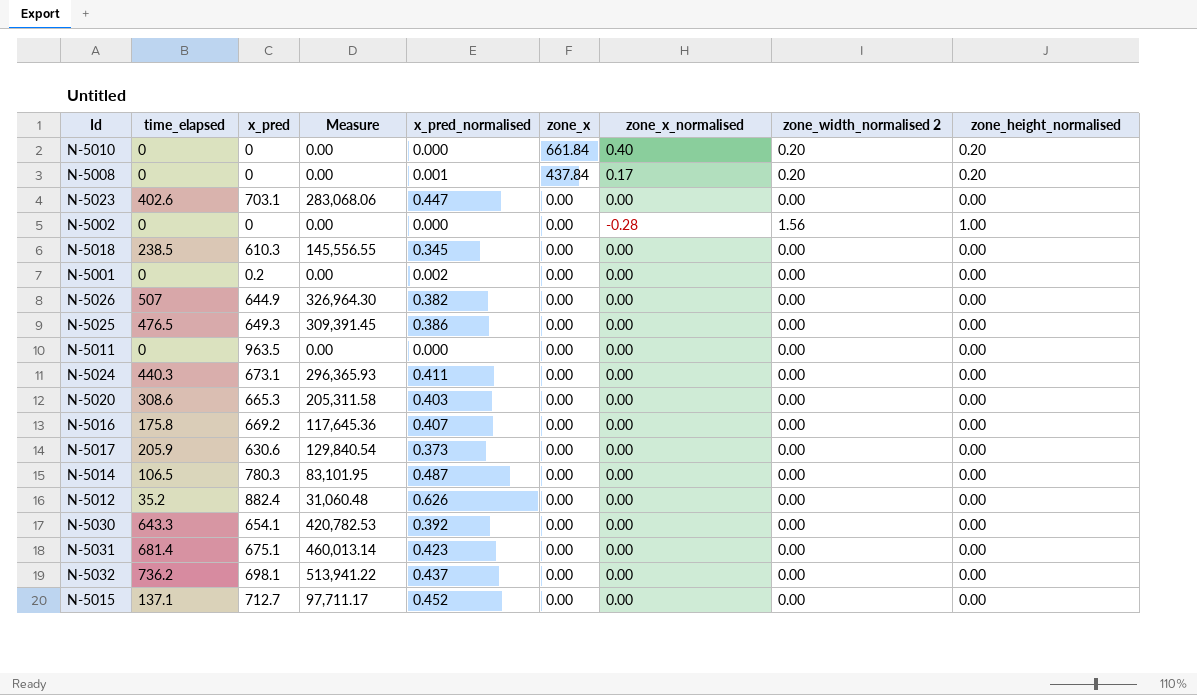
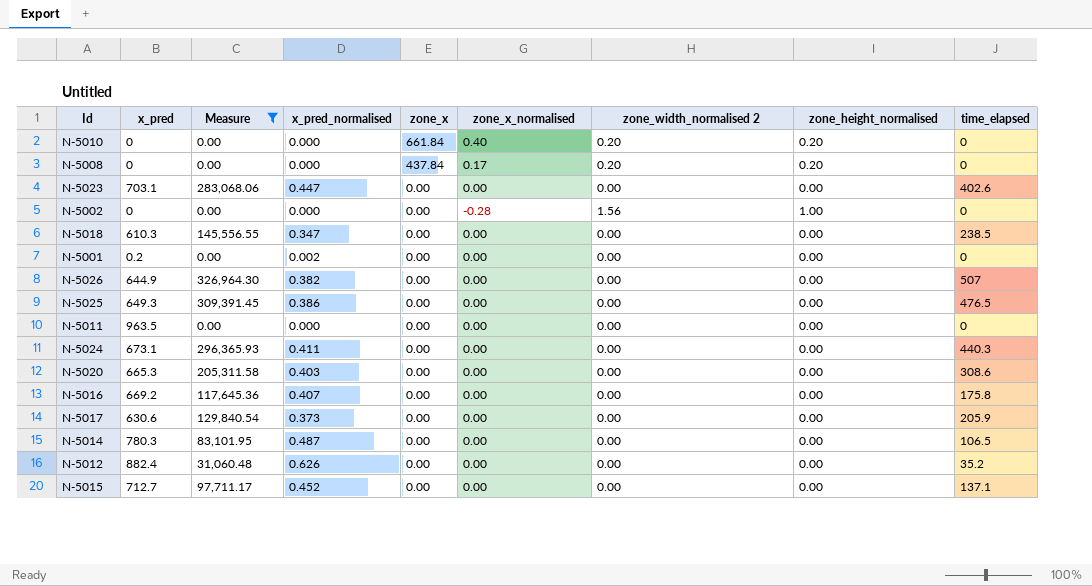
filter: none -> Measure <= 326,964.30
column time_elapsed | position: 2 -> 9
N-5008 | x_pred_normalised: 0.001 -> 0.000
N-5018 | x_pred_normalised: 0.345 -> 0.347

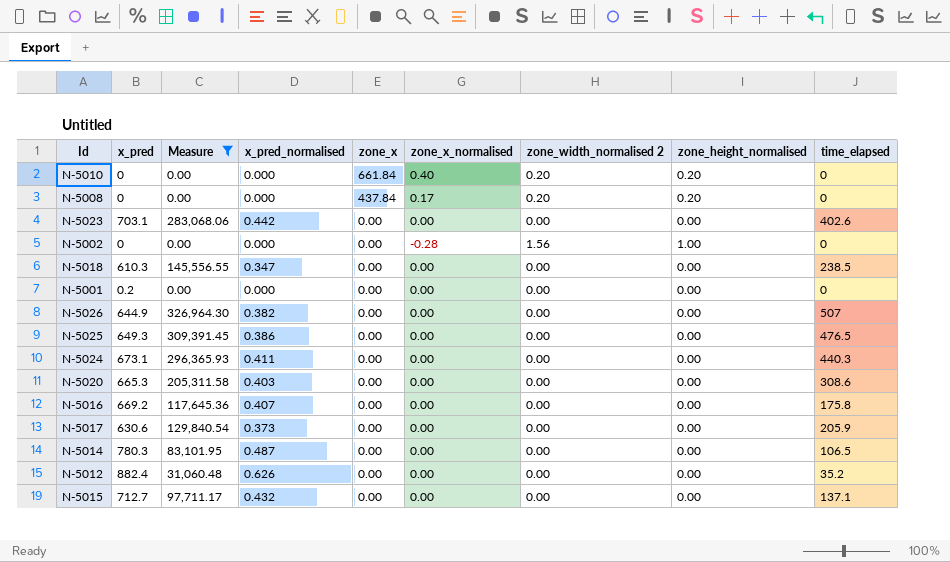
row N-5011: 963.5 | 0.00 | 0.000 | 0.00 | 0.00 | 0.00 | 0.00 | 0 -> none
N-5023 | x_pred_normalised: 0.447 -> 0.442
N-5001 | x_pred_normalised: 0.002 -> 0.000
N-5015 | x_pred_normalised: 0.452 -> 0.432

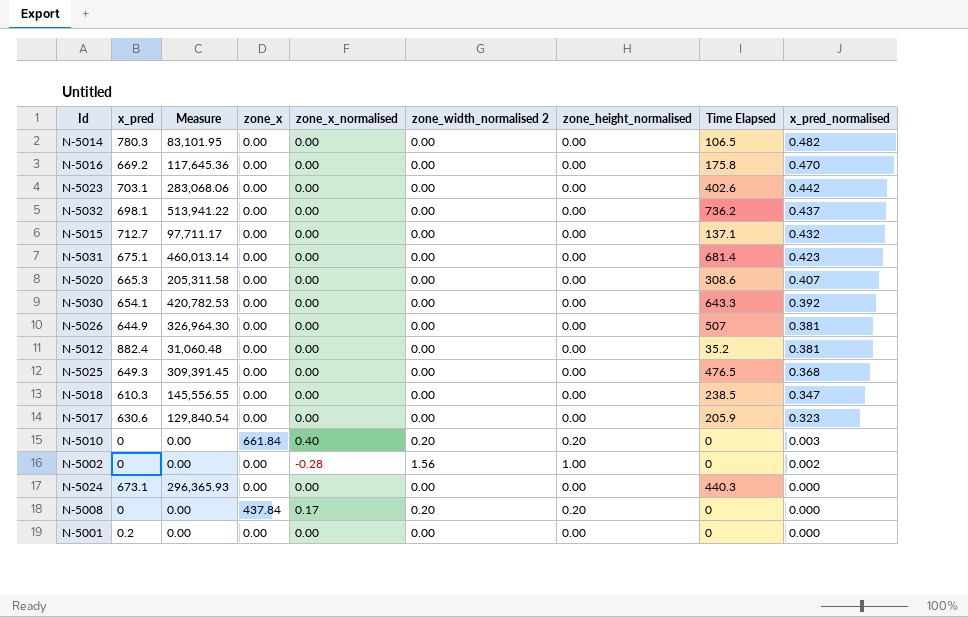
filter: Measure <= 326,964.30 -> none
row order: zone_x descending -> x_pred_normalised descending
column name: time_elapsed -> Time Elapsed
column x_pred_normalised | position: 4 -> 9
N-5014 | x_pred_normalised: 0.487 -> 0.482
N-5016 | x_pred_normalised: 0.407 -> 0.470
N-5020 | x_pred_normalised: 0.403 -> 0.407
N-5026 | x_pred_normalised: 0.382 -> 0.381
N-5012 | x_pred_normalised: 0.626 -> 0.381
N-5025 | x_pred_normalised: 0.386 -> 0.368
N-5017 | x_pred_normalised: 0.373 -> 0.323
N-5010 | x_pred_normalised: 0.000 -> 0.003
N-5002 | x_pred_normalised: 0.000 -> 0.002
N-5024 | x_pred_normalised: 0.411 -> 0.000

